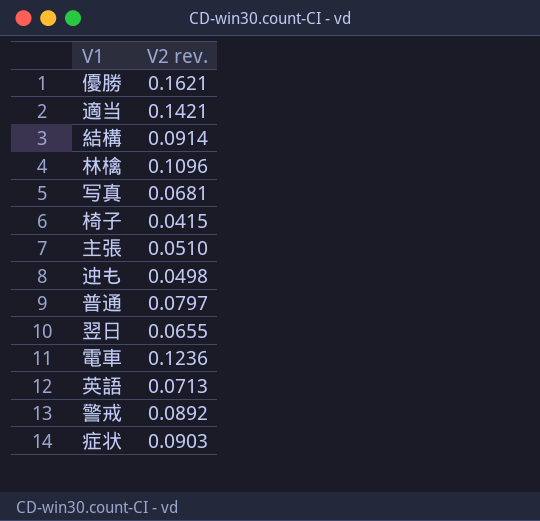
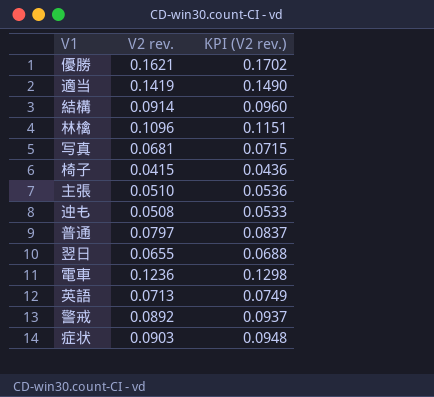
column KPI (V2 rev.) | formula: none -> [V2 rev.] * 1.05
適当 | V2 rev.: 0.1421 -> 0.1419
迚も | V2 rev.: 0.0498 -> 0.0508

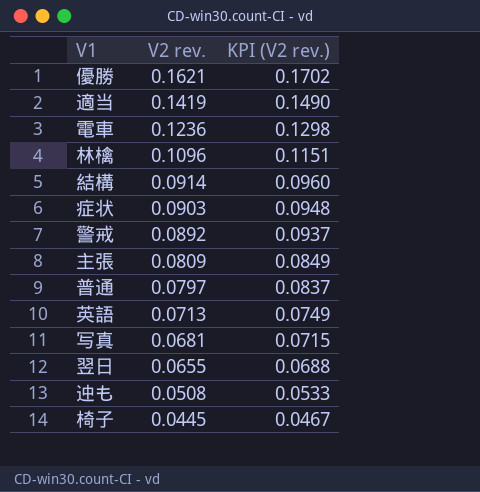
row order: none -> V2 rev. descending
主張 | V2 rev.: 0.0510 -> 0.0809
主張 | KPI (V2 rev.): 0.0536 -> 0.0849
椅子 | V2 rev.: 0.0415 -> 0.0445
椅子 | KPI (V2 rev.): 0.0436 -> 0.0467

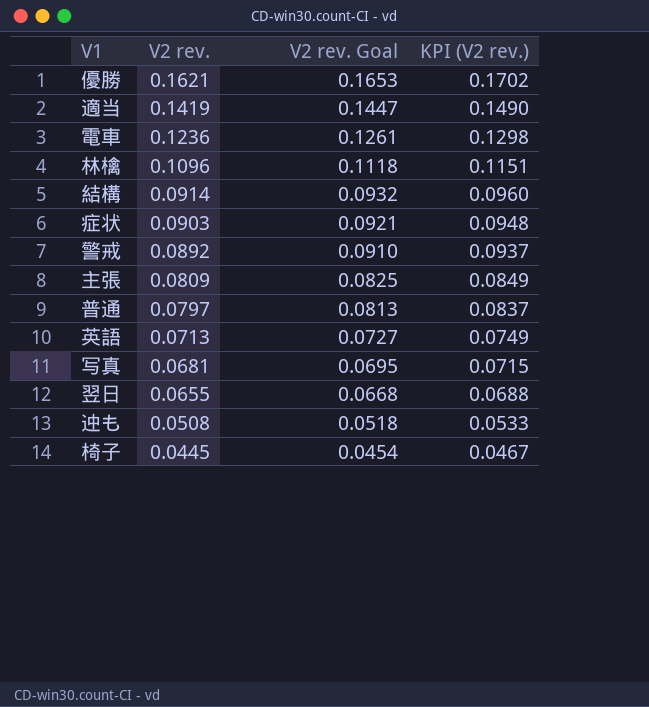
column V2 rev. Goal | formula: none -> [V2 rev.] * 1.02

